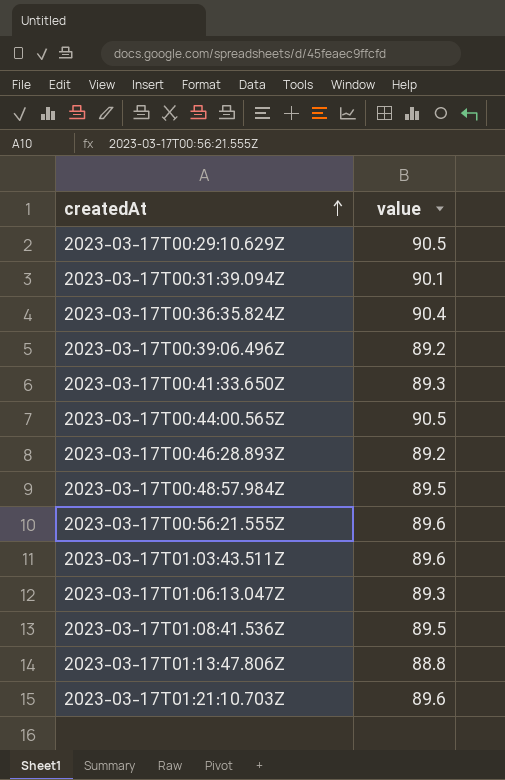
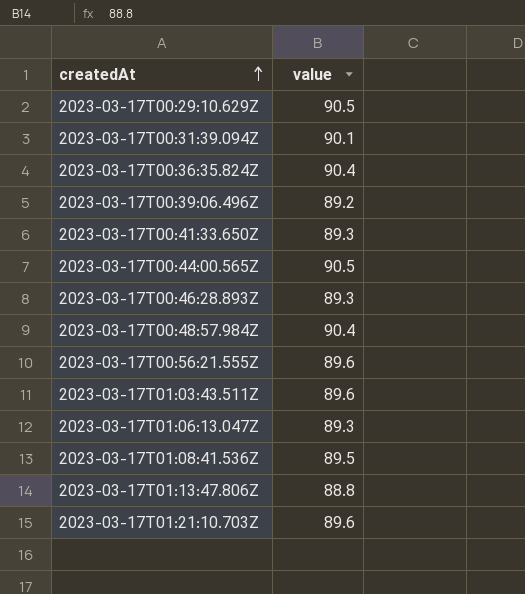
2023-03-17T00:46:28.893Z | value: 89.2 -> 89.3
2023-03-17T00:48:57.984Z | value: 89.5 -> 90.4

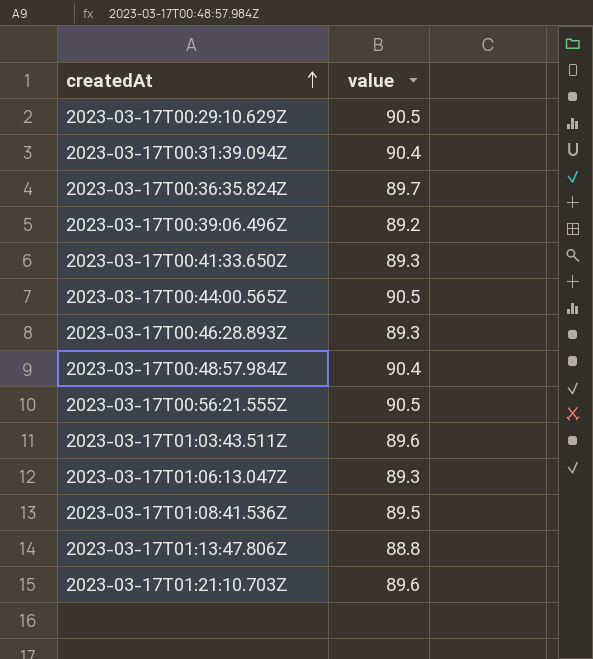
2023-03-17T00:31:39.094Z | value: 90.1 -> 90.4
2023-03-17T00:36:35.824Z | value: 90.4 -> 89.7
2023-03-17T00:56:21.555Z | value: 89.6 -> 90.5

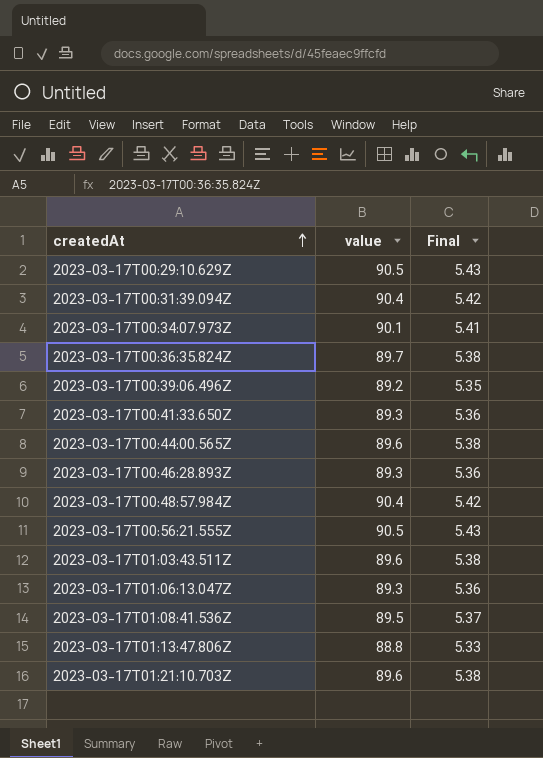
column Final | formula: none -> [value] * 0.06
row 2023-03-17T00:34:07.973Z: none -> 90.1 | 5.41
2023-03-17T00:44:00.565Z | value: 90.5 -> 89.6

